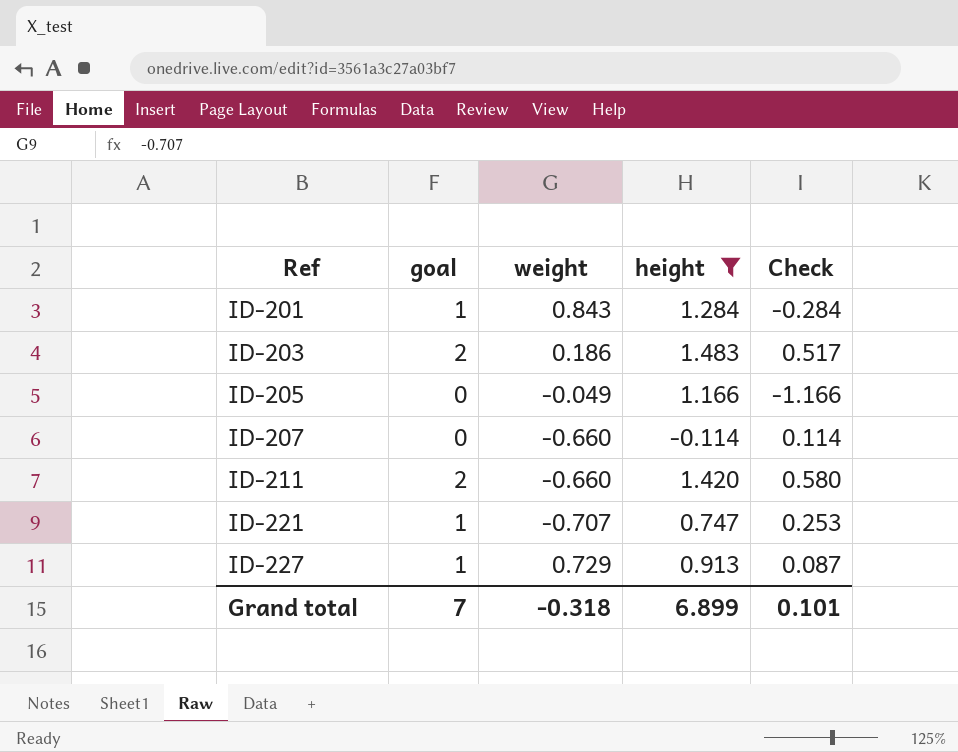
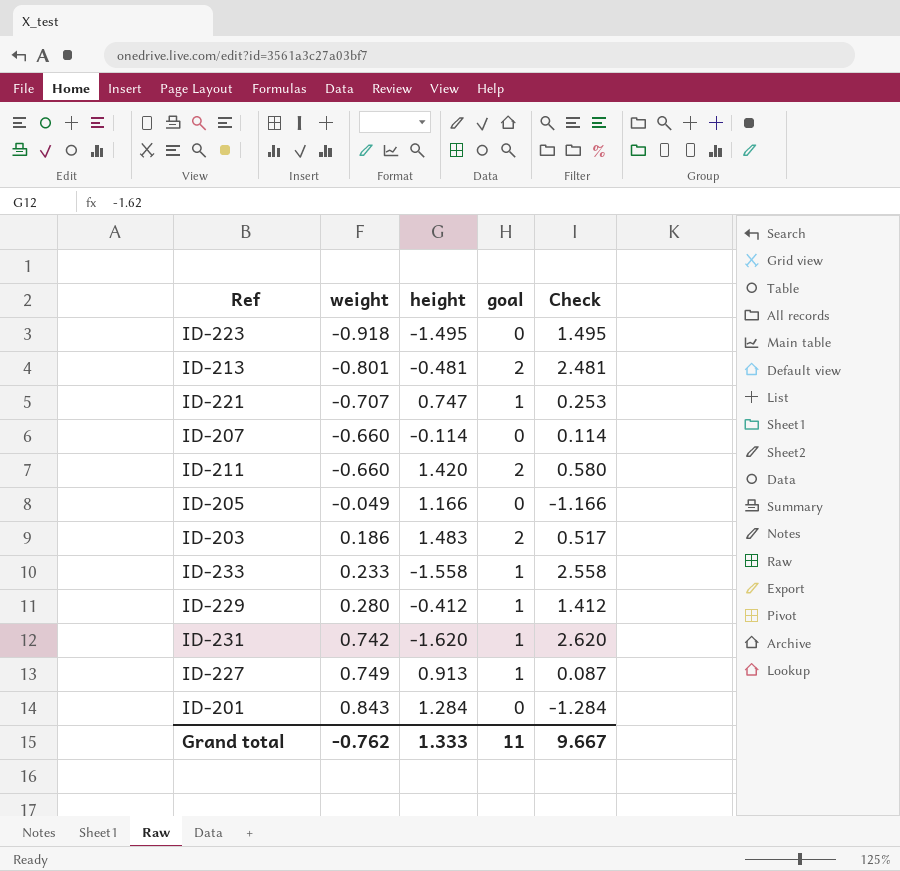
filter: height >= -0.114 -> none
row order: Ref ascending -> weight ascending
column goal | position: 2 -> 4
ID-227 | weight: 0.729 -> 0.749
ID-201 | goal: 1 -> 0
ID-201 | Check: -0.284 -> -1.284
Grand total | weight: -0.318 -> -0.762
Grand total | height: 6.899 -> 1.333
Grand total | goal: 7 -> 11
Grand total | Check: 0.101 -> 9.667

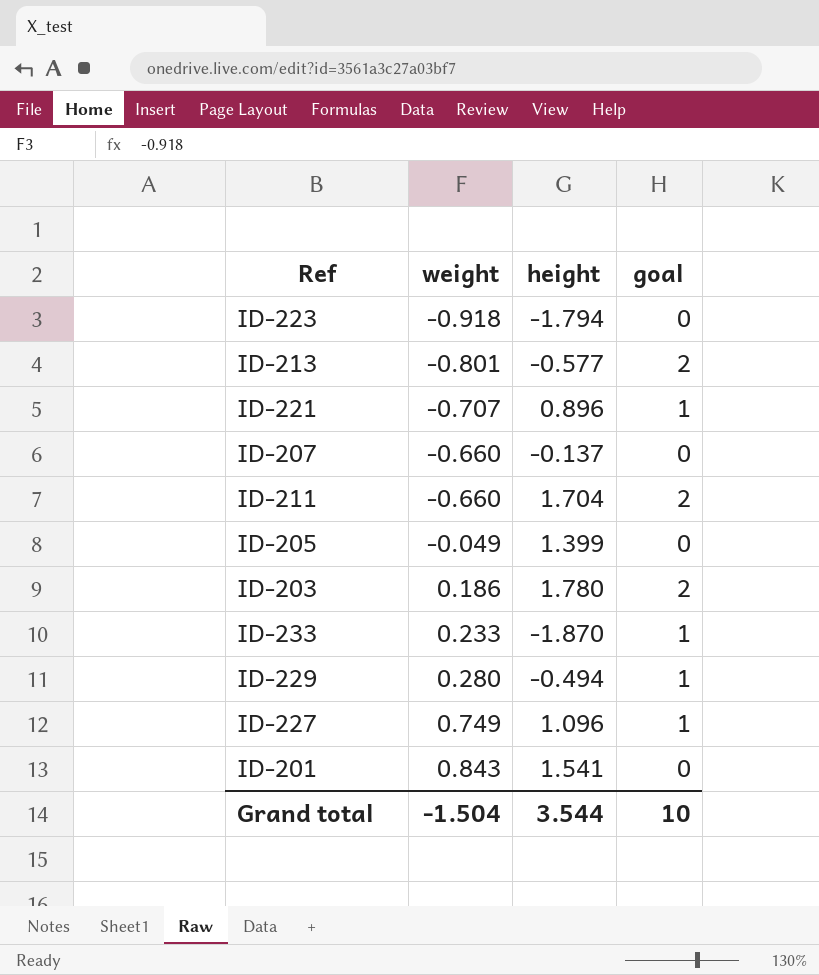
column Check | formula: [goal] - [height] -> none
row ID-231: 0.742 | -1.620 | 1 | 2.620 -> none
ID-223 | height: -1.495 -> -1.794
ID-213 | height: -0.481 -> -0.577
ID-221 | height: 0.747 -> 0.896
ID-207 | height: -0.114 -> -0.137
ID-211 | height: 1.420 -> 1.704
ID-205 | height: 1.166 -> 1.399
ID-203 | height: 1.483 -> 1.780
ID-233 | height: -1.558 -> -1.870
ID-229 | height: -0.412 -> -0.494
ID-227 | height: 0.913 -> 1.096
ID-201 | height: 1.284 -> 1.541
Grand total | weight: -0.762 -> -1.504
Grand total | height: 1.333 -> 3.544
Grand total | goal: 11 -> 10

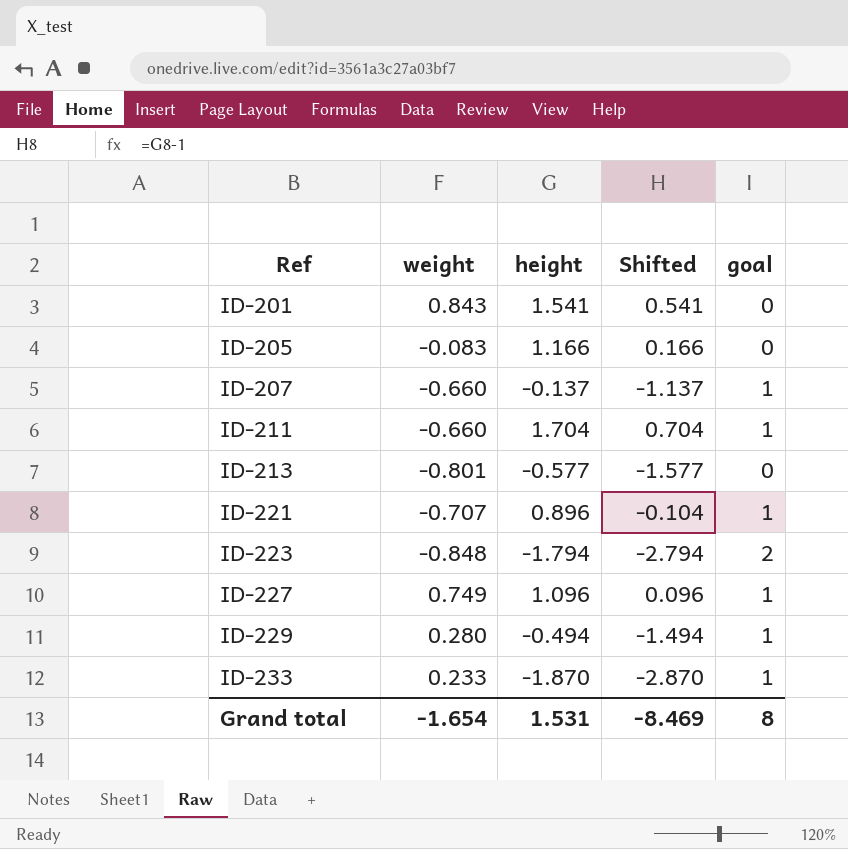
row order: weight ascending -> Ref ascending
column Shifted | formula: none -> [height] - 1
row ID-203: 0.186 | 1.780 | 2 -> none
ID-205 | weight: -0.049 -> -0.083
ID-205 | height: 1.399 -> 1.166
ID-207 | goal: 0 -> 1
ID-211 | goal: 2 -> 1
ID-213 | goal: 2 -> 0
ID-223 | weight: -0.918 -> -0.848
ID-223 | goal: 0 -> 2
Grand total | weight: -1.504 -> -1.654
Grand total | height: 3.544 -> 1.531
Grand total | goal: 10 -> 8

